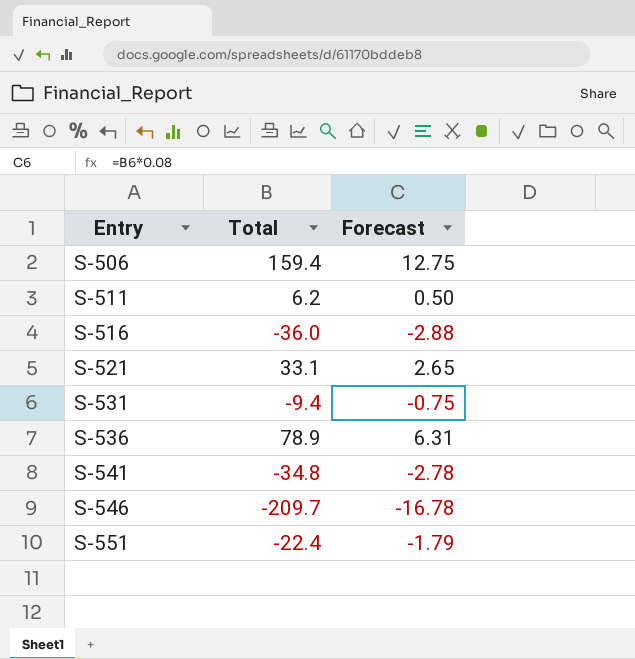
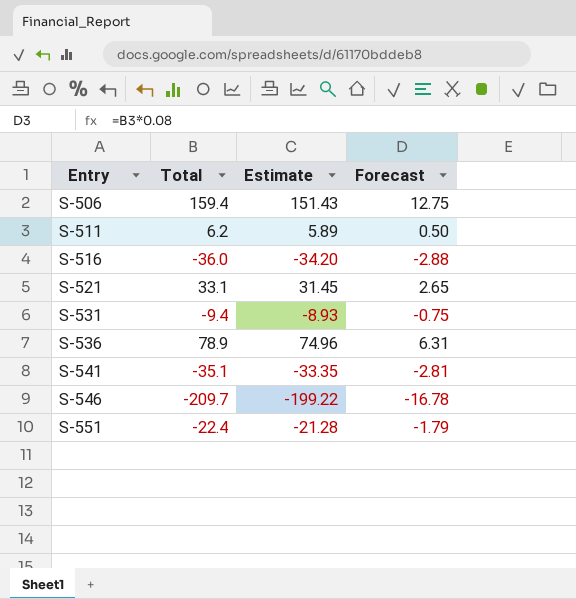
column Estimate | formula: none -> [Total] * 0.95
S-541 | Total: -34.8 -> -35.1
S-541 | Forecast: -2.78 -> -2.81

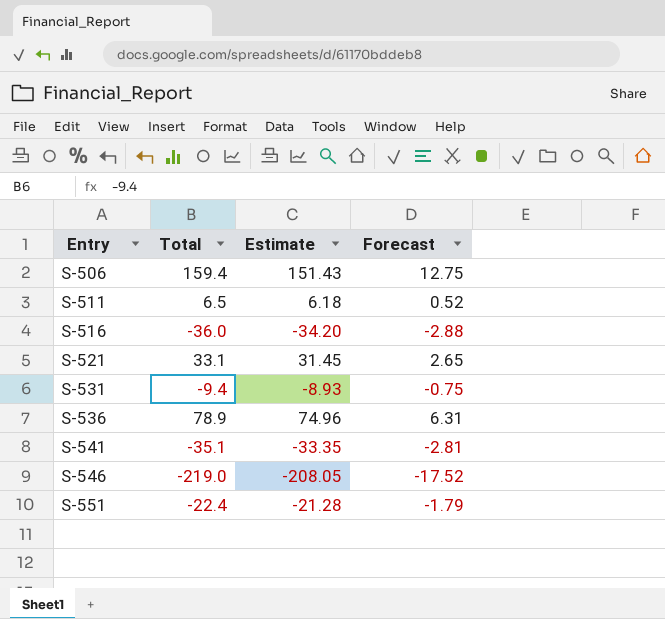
S-511 | Total: 6.2 -> 6.5
S-511 | Estimate: 5.89 -> 6.18
S-511 | Forecast: 0.50 -> 0.52
S-546 | Total: -209.7 -> -219.0
S-546 | Estimate: -199.22 -> -208.05
S-546 | Forecast: -16.78 -> -17.52

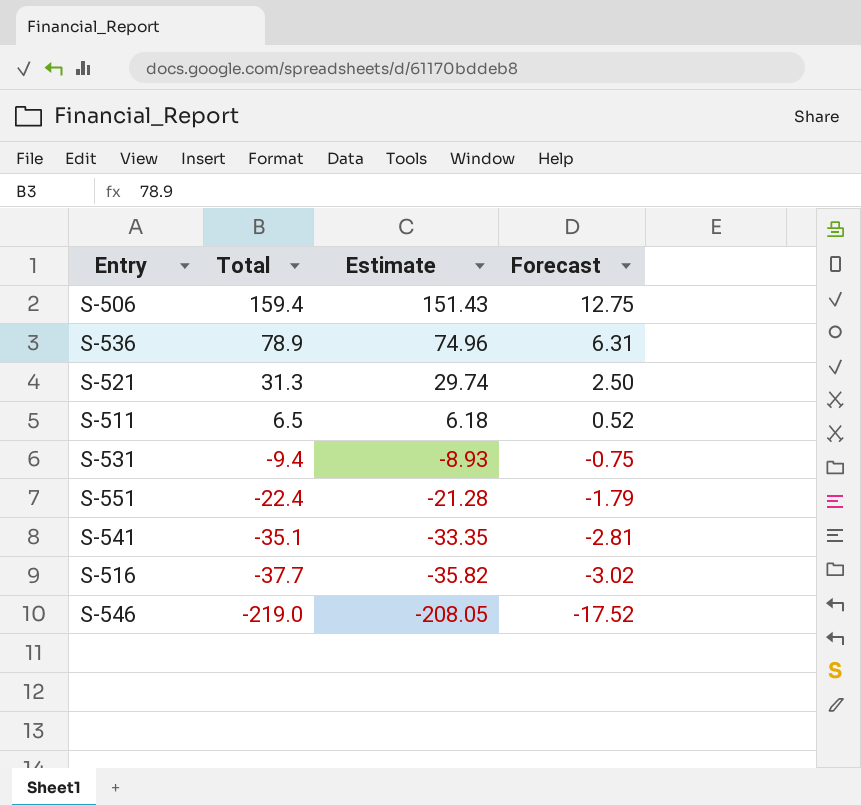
row order: Entry ascending -> Total descending
S-521 | Total: 33.1 -> 31.3
S-521 | Estimate: 31.45 -> 29.74
S-521 | Forecast: 2.65 -> 2.50
S-516 | Total: -36.0 -> -37.7
S-516 | Estimate: -34.20 -> -35.82
S-516 | Forecast: -2.88 -> -3.02

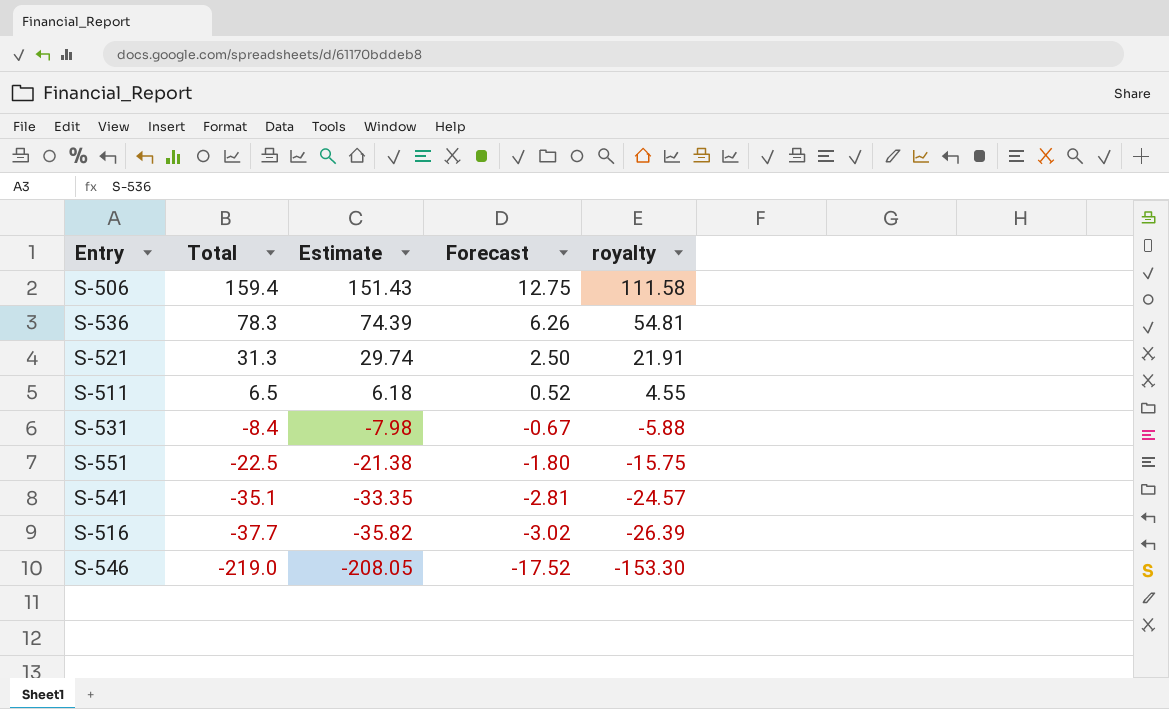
column royalty | formula: none -> [Total] * 0.7
S-536 | Total: 78.9 -> 78.3
S-536 | Estimate: 74.96 -> 74.39
S-536 | Forecast: 6.31 -> 6.26
S-531 | Total: -9.4 -> -8.4
S-531 | Estimate: -8.93 -> -7.98
S-531 | Forecast: -0.75 -> -0.67
S-551 | Total: -22.4 -> -22.5
S-551 | Estimate: -21.28 -> -21.38
S-551 | Forecast: -1.79 -> -1.80

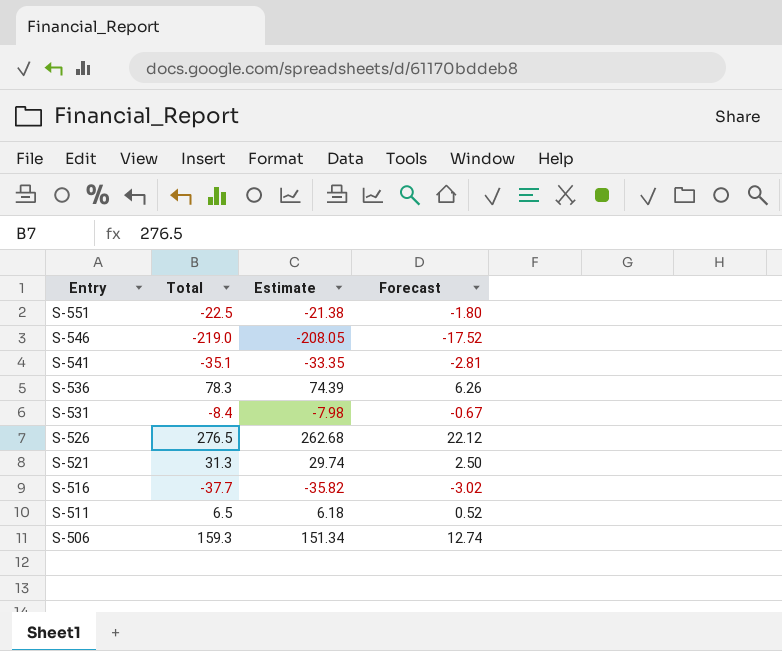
row order: Total descending -> Entry descending
column royalty | formula: [Total] * 0.7 -> none
row S-526: none -> 276.5 | 262.68 | 22.12
S-506 | Total: 159.4 -> 159.3
S-506 | Estimate: 151.43 -> 151.34
S-506 | Forecast: 12.75 -> 12.74

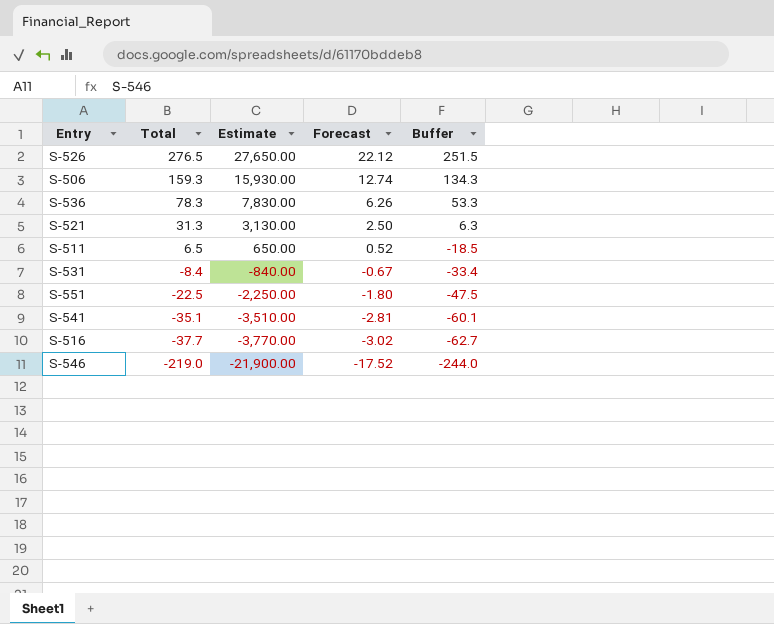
row order: Entry descending -> Total descending
column Estimate | formula: [Total] * 0.95 -> [Total] * 100
column Buffer | formula: none -> [Total] - 25

